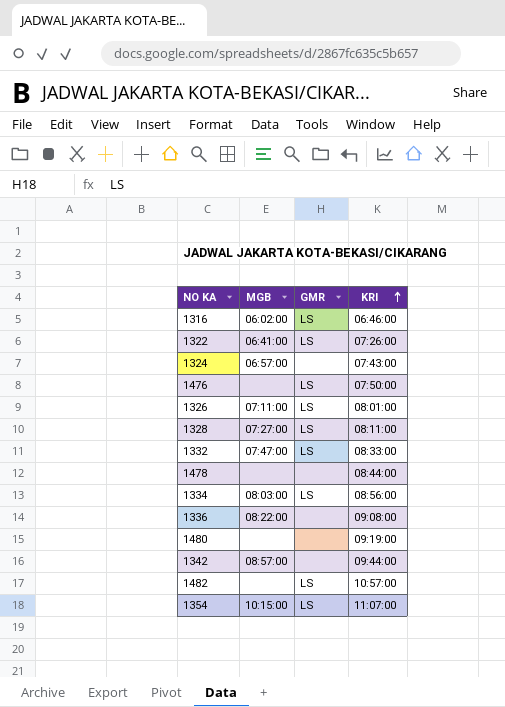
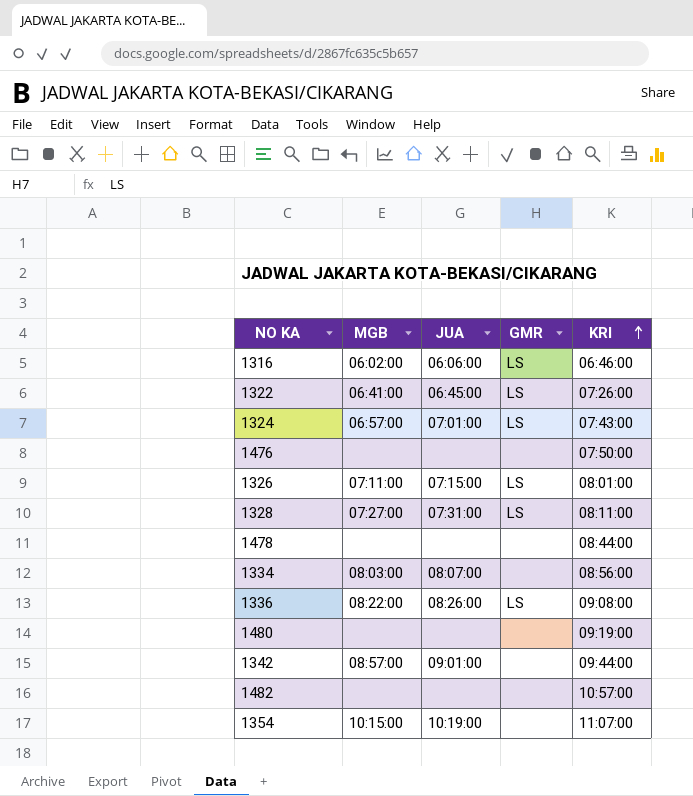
column JUA | position: none -> 3
row 1332: 07:47:00 | LS | 08:33:00 -> none
1324 | GMR: none -> LS
1476 | GMR: LS -> none
1334 | GMR: LS -> none
1336 | GMR: none -> LS
1482 | GMR: LS -> none
1354 | GMR: LS -> none

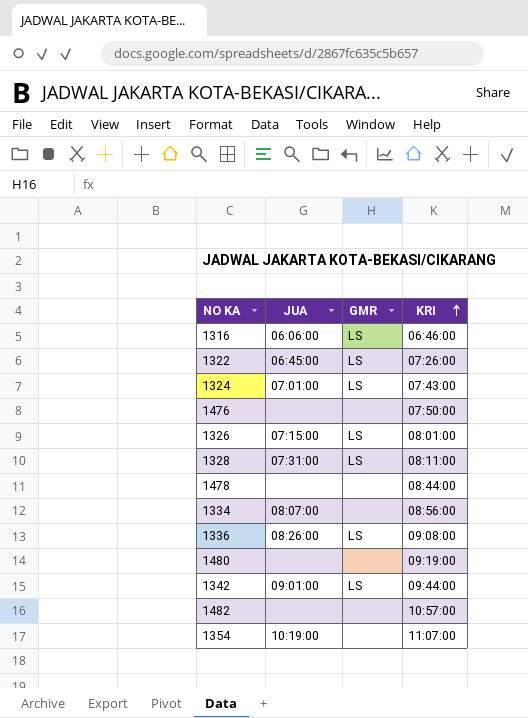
column MGB | position: 2 -> none
1342 | GMR: none -> LS

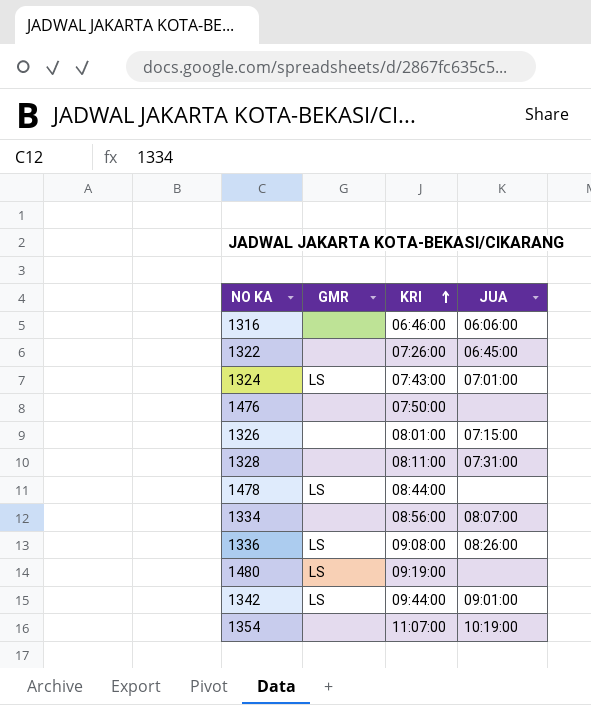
column JUA | position: 2 -> 4
row 1482: none | none | 10:57:00 -> none
1316 | GMR: LS -> none
1322 | GMR: LS -> none
1326 | GMR: LS -> none
1328 | GMR: LS -> none
1478 | GMR: none -> LS
1480 | GMR: none -> LS

